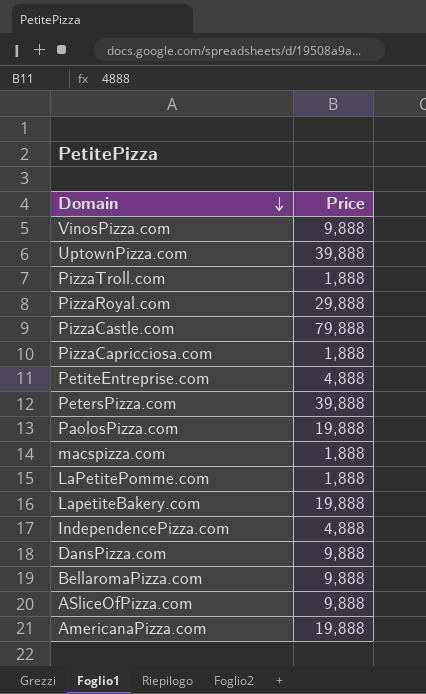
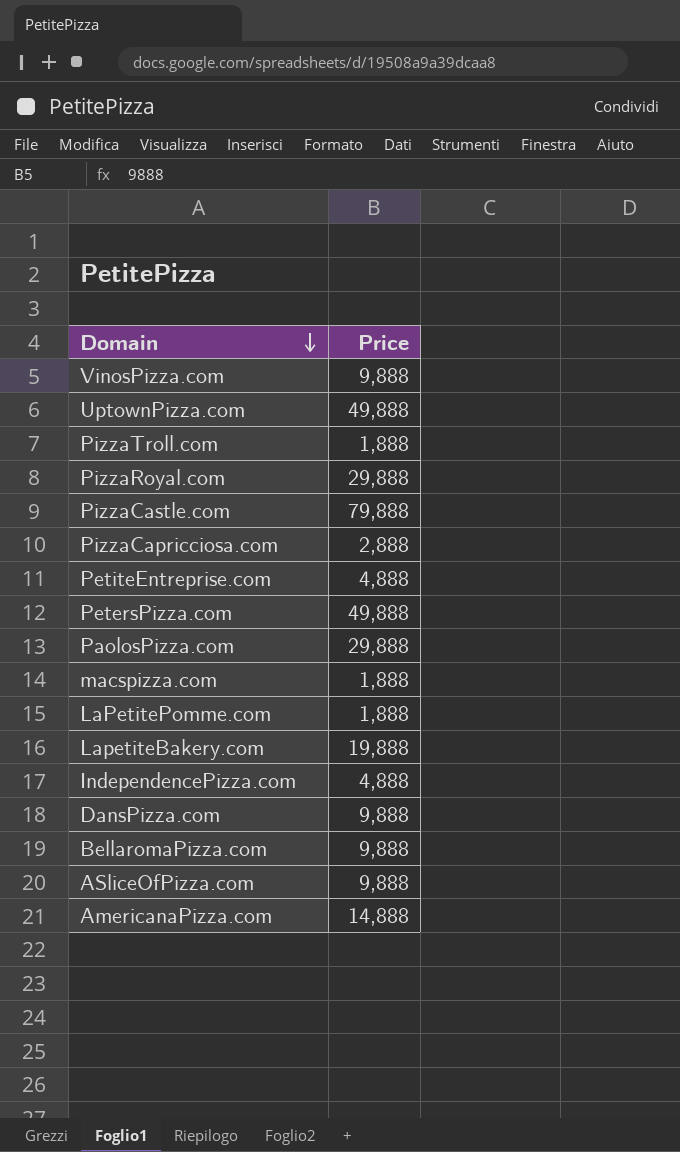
UptownPizza.com | Price: 39,888 -> 49,888
PizzaCapricciosa.com | Price: 1,888 -> 2,888
PetersPizza.com | Price: 39,888 -> 49,888
PaolosPizza.com | Price: 19,888 -> 29,888
AmericanaPizza.com | Price: 19,888 -> 14,888

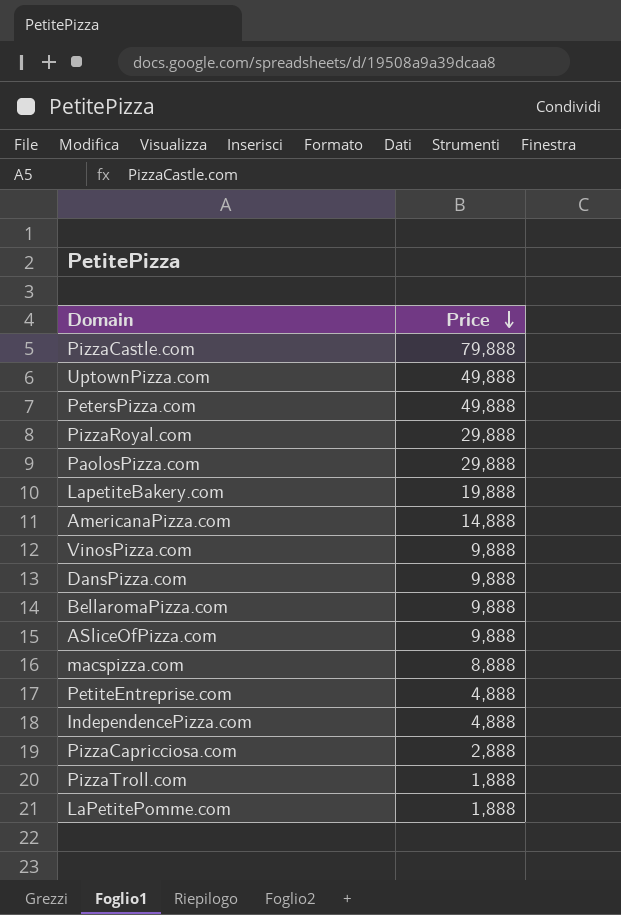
row order: Domain descending -> Price descending
macspizza.com | Price: 1,888 -> 8,888

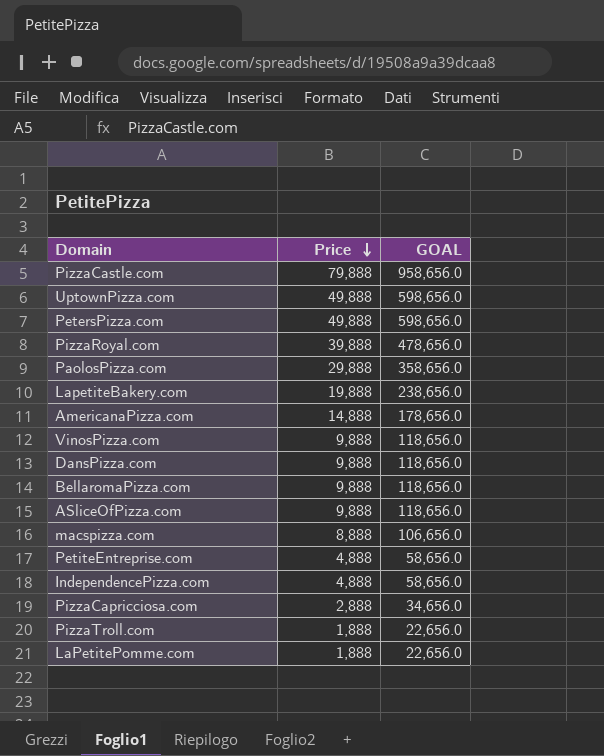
column GOAL | formula: none -> [Price] * 12
PizzaRoyal.com | Price: 29,888 -> 39,888

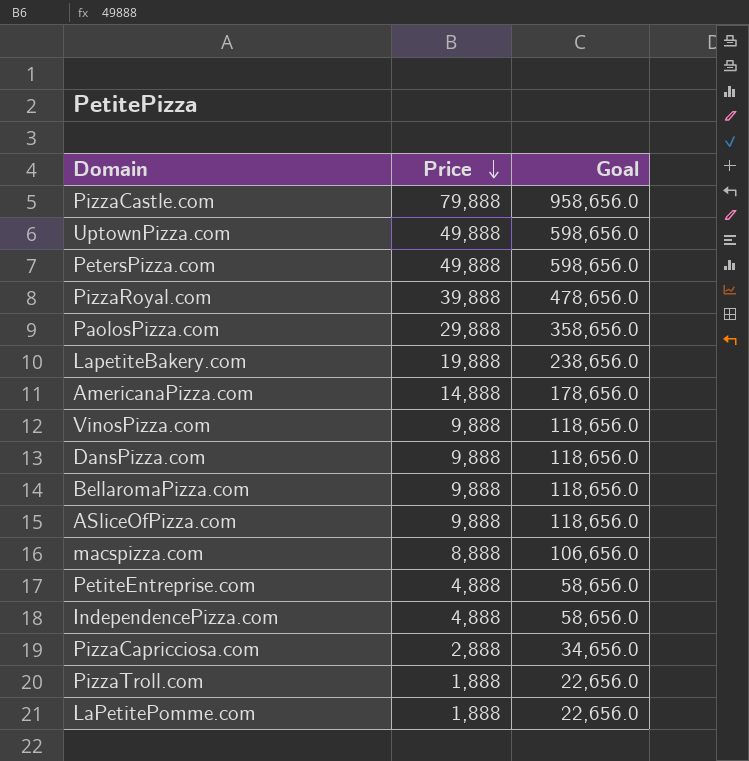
column name: GOAL -> Goal

